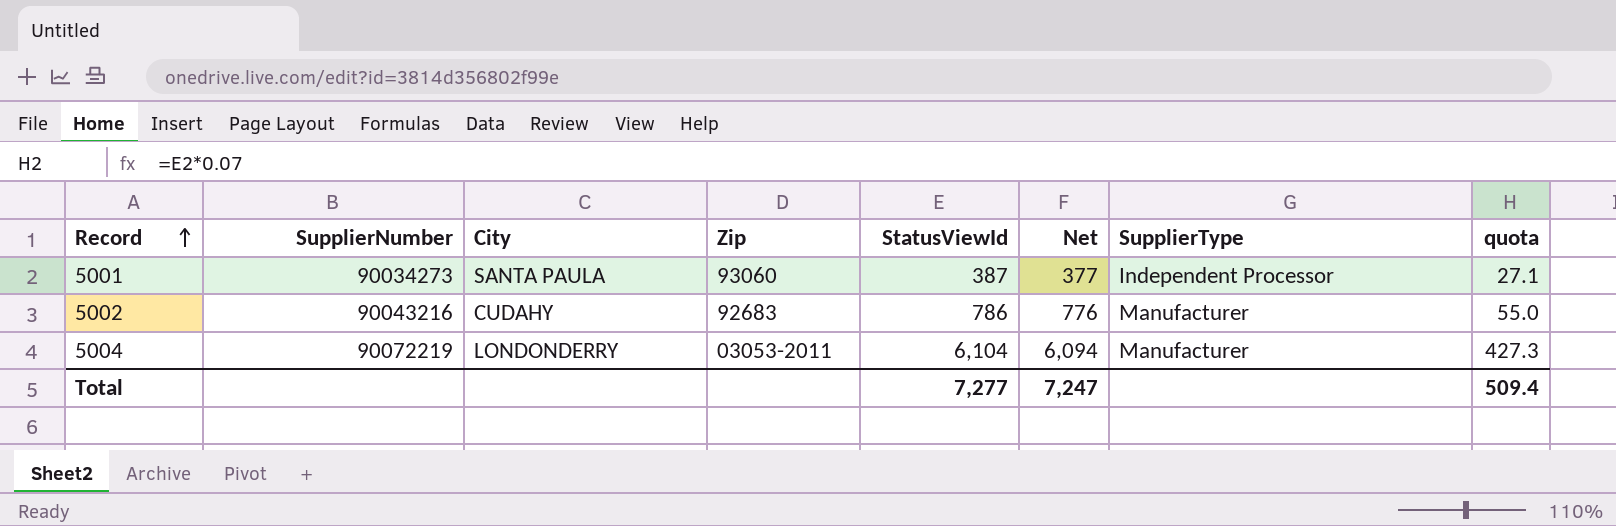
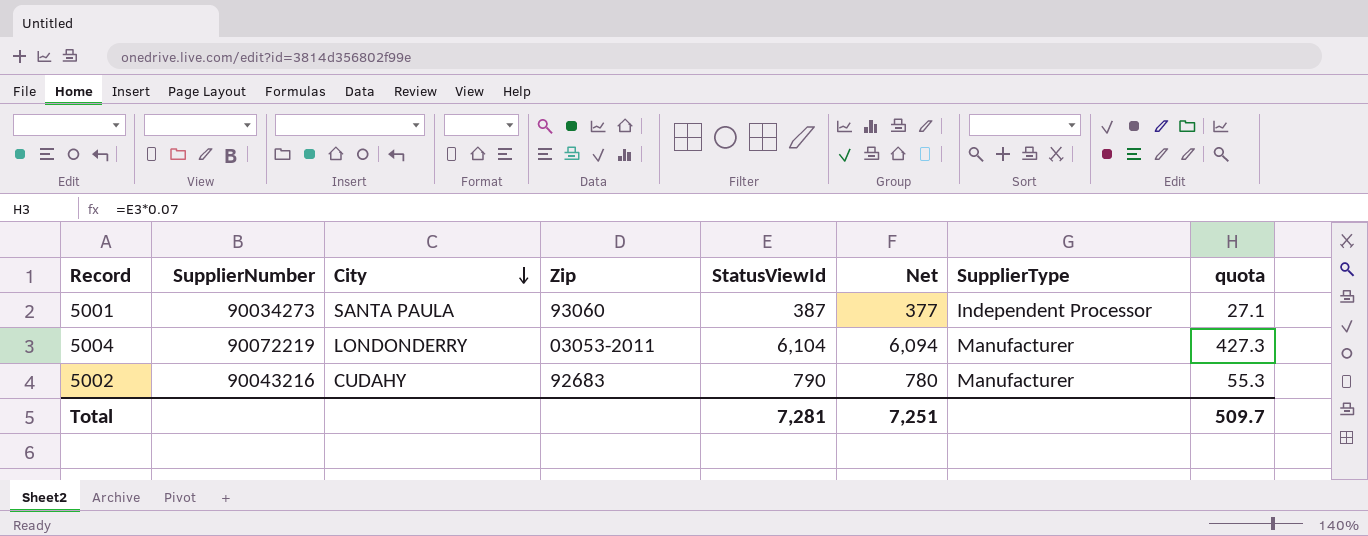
row order: Record ascending -> City descending
5002 | StatusViewId: 786 -> 790
5002 | Net: 776 -> 780
5002 | quota: 55.0 -> 55.3
Total | StatusViewId: 7,277 -> 7,281
Total | Net: 7,247 -> 7,251
Total | quota: 509.4 -> 509.7

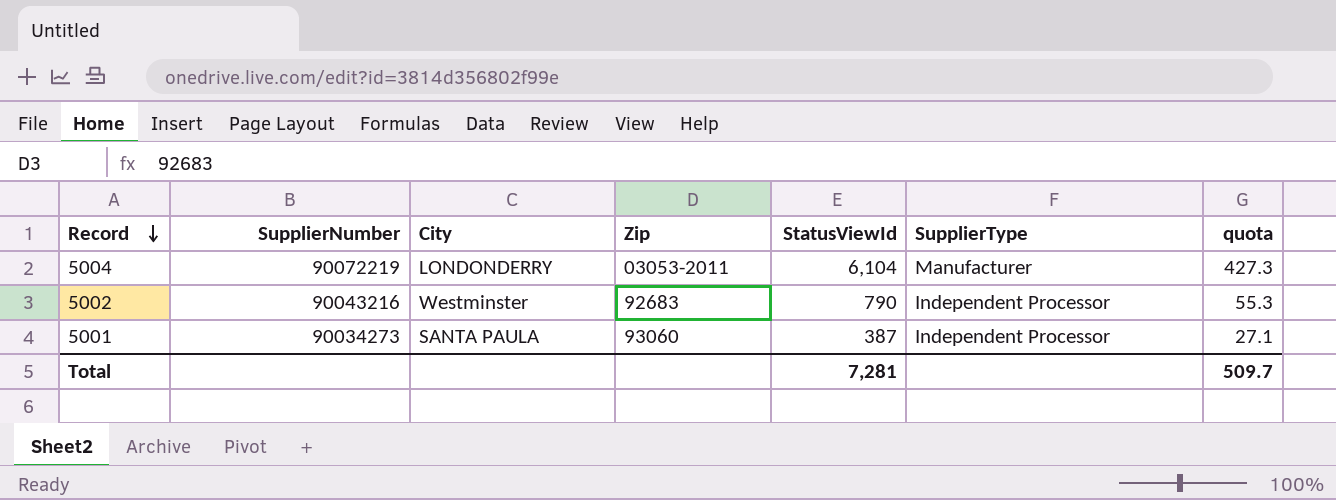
row order: City descending -> Record descending
column Net | formula: [StatusViewId] - 10 -> none
5002 | City: CUDAHY -> Westminster
5002 | SupplierType: Manufacturer -> Independent Processor

